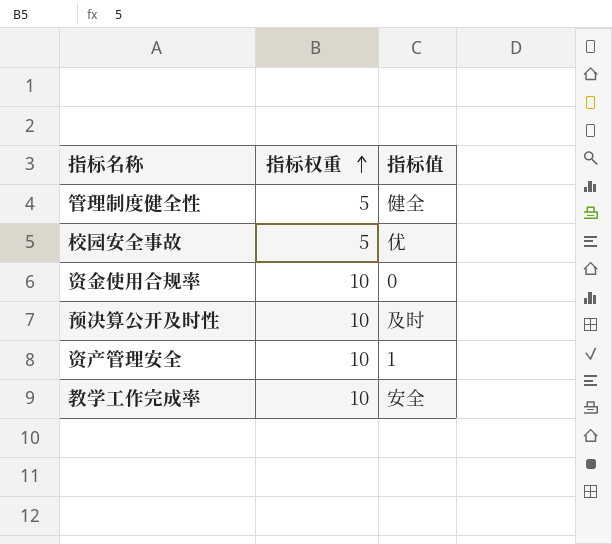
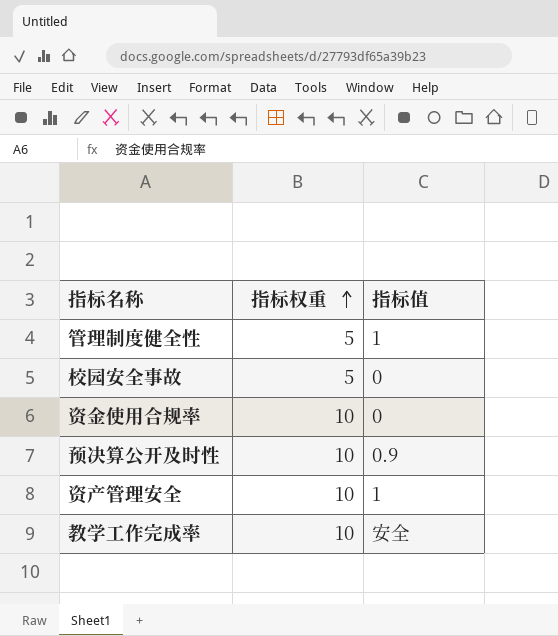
管理制度健全性 | 指标值: 健全 -> 1
校园安全事故 | 指标值: 优 -> 0
预决算公开及时性 | 指标值: 及时 -> 0.9

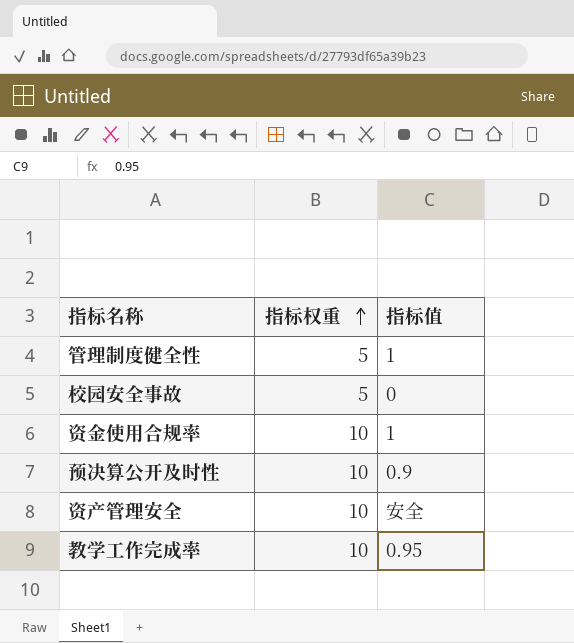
资金使用合规率 | 指标值: 0 -> 1
资产管理安全 | 指标值: 1 -> 安全
教学工作完成率 | 指标值: 安全 -> 0.95

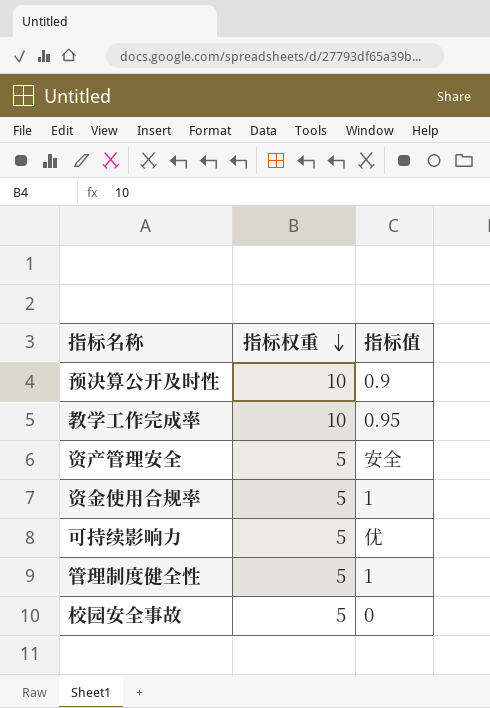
row order: 指标权重 ascending -> 指标权重 descending
资产管理安全 | 指标权重: 10 -> 5
资金使用合规率 | 指标权重: 10 -> 5
row 可持续影响力: none -> 5 | 优

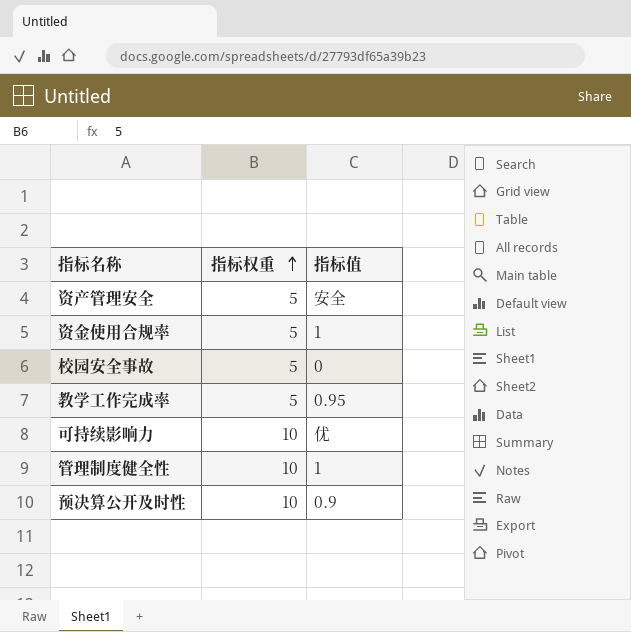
row order: 指标权重 descending -> 指标权重 ascending
教学工作完成率 | 指标权重: 10 -> 5
可持续影响力 | 指标权重: 5 -> 10
管理制度健全性 | 指标权重: 5 -> 10

